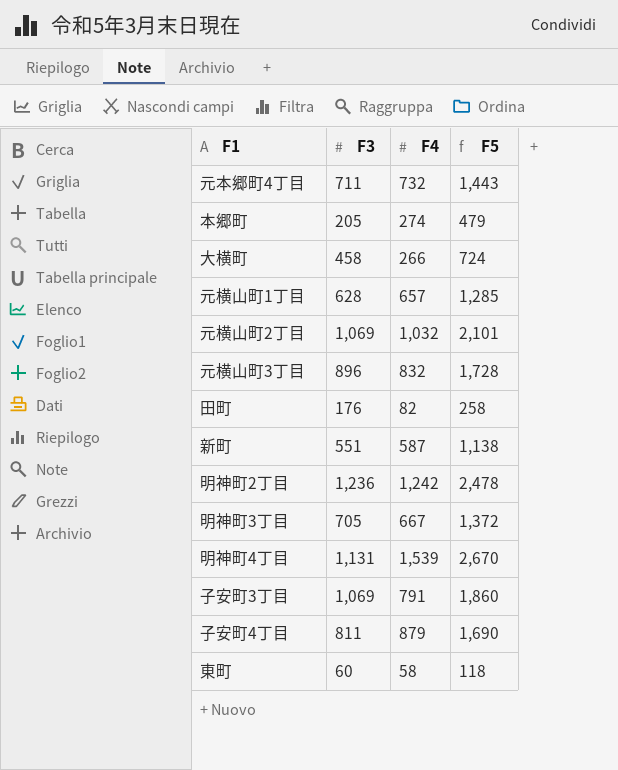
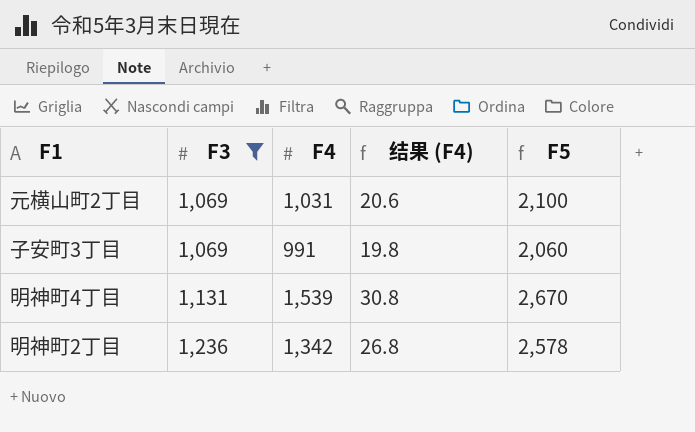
filter: none -> F3 >= 1,069
row order: none -> F3 ascending
column 结果 (F4) | formula: none -> [F4] * 0.02
元横山町2丁目 | F4: 1,032 -> 1,031
元横山町2丁目 | F5: 2,101 -> 2,100
子安町3丁目 | F4: 791 -> 991
子安町3丁目 | F5: 1,860 -> 2,060
明神町2丁目 | F4: 1,242 -> 1,342
明神町2丁目 | F5: 2,478 -> 2,578

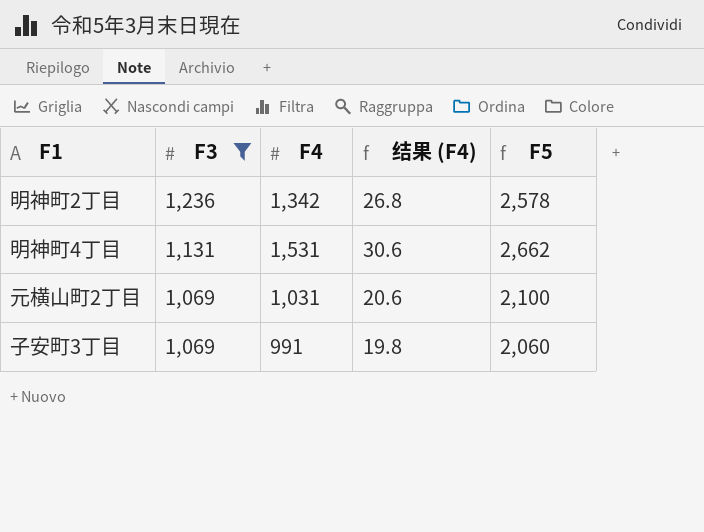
row order: F3 ascending -> F3 descending
明神町4丁目 | F4: 1,539 -> 1,531
明神町4丁目 | 结果 (F4): 30.8 -> 30.6
明神町4丁目 | F5: 2,670 -> 2,662

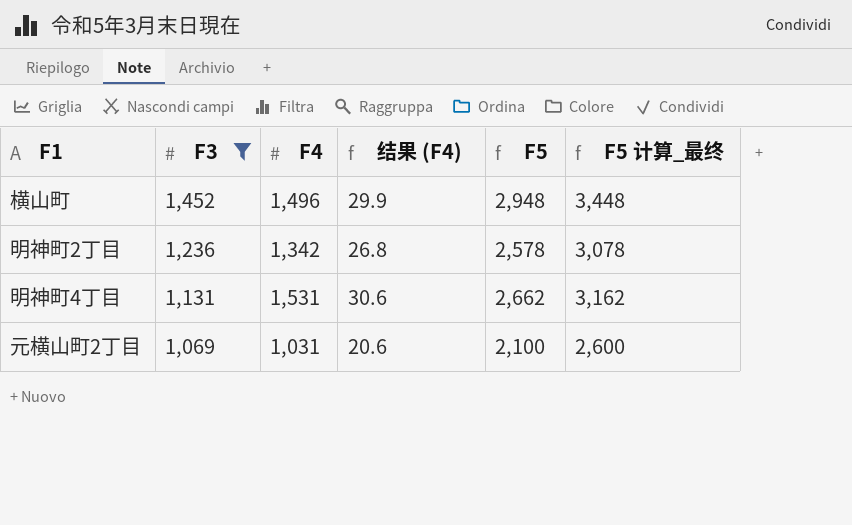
column F5 计算_最终 | formula: none -> [F5] + 500
row 子安町3丁目: 1,069 | 991 | 19.8 | 2,060 -> none
row 横山町: none -> 1,452 | 1,496 | 29.9 | 2,948 | 3,448

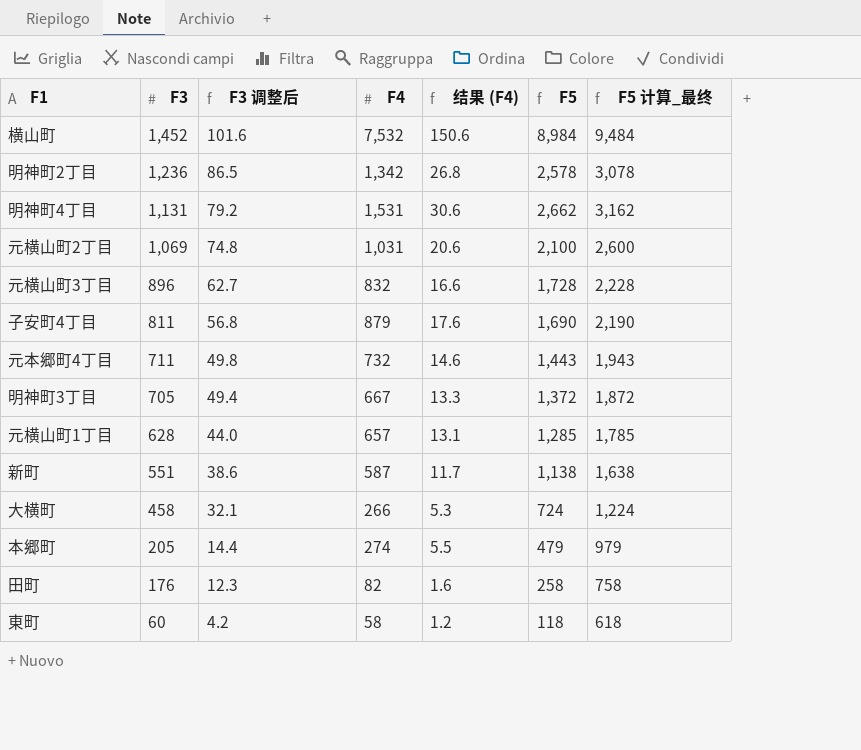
filter: F3 >= 1,069 -> none
column F3 调整后 | formula: none -> [F3] * 0.07
横山町 | F4: 1,496 -> 7,532
横山町 | 结果 (F4): 29.9 -> 150.6
横山町 | F5: 2,948 -> 8,984
横山町 | F5 计算_最终: 3,448 -> 9,484

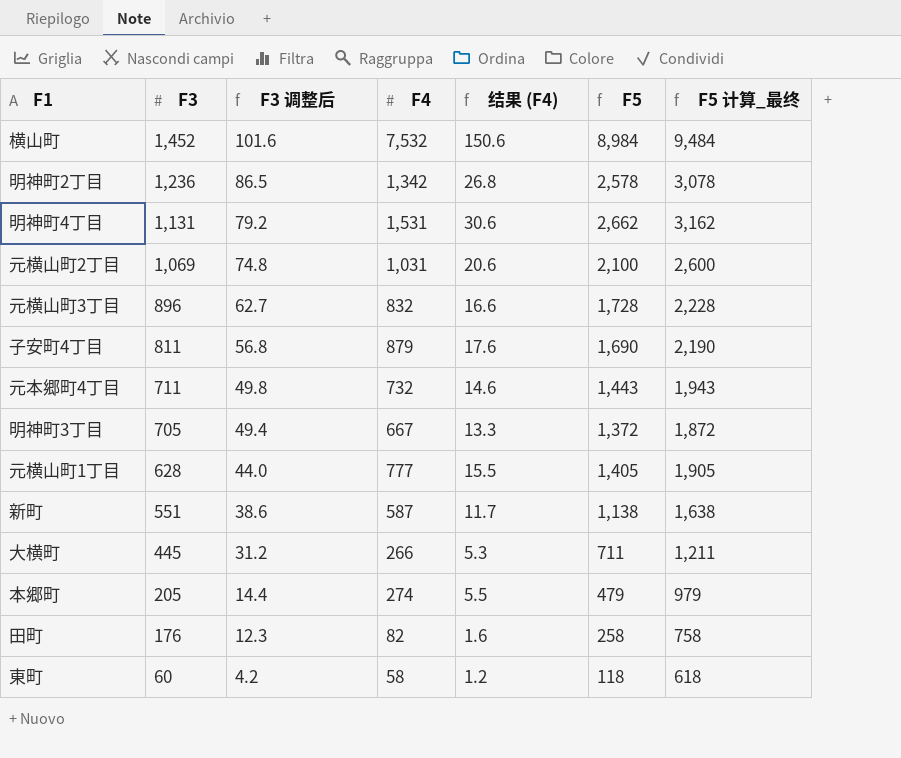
元横山町1丁目 | F4: 657 -> 777
元横山町1丁目 | 结果 (F4): 13.1 -> 15.5
元横山町1丁目 | F5: 1,285 -> 1,405
元横山町1丁目 | F5 计算_最终: 1,785 -> 1,905
大横町 | F3: 458 -> 445
大横町 | F3 调整后: 32.1 -> 31.2
大横町 | F5: 724 -> 711
大横町 | F5 计算_最终: 1,224 -> 1,211

